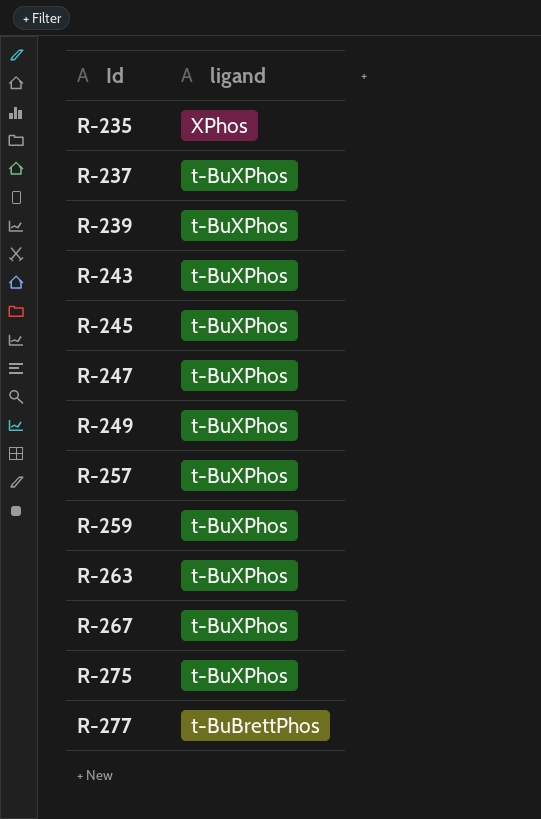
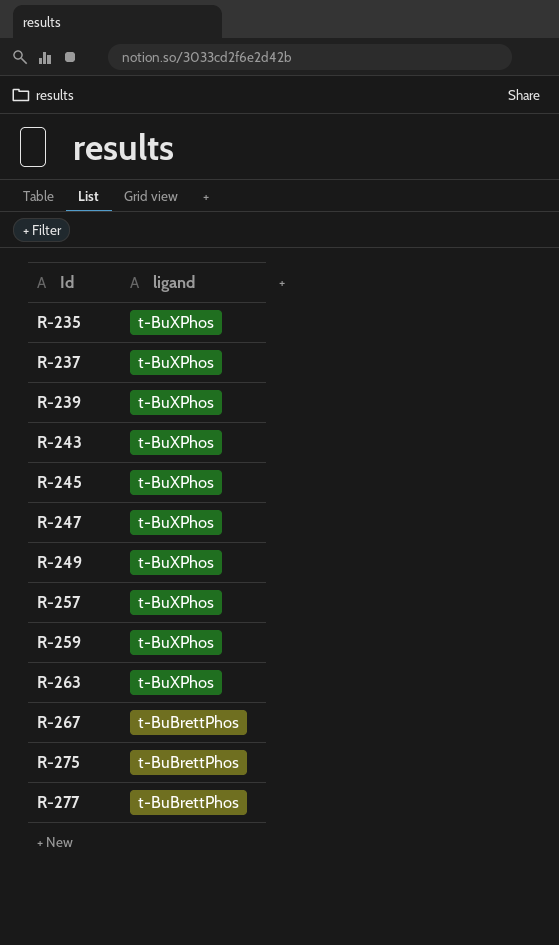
R-235 | ligand: XPhos -> t-BuXPhos
R-267 | ligand: t-BuXPhos -> t-BuBrettPhos
R-275 | ligand: t-BuXPhos -> t-BuBrettPhos

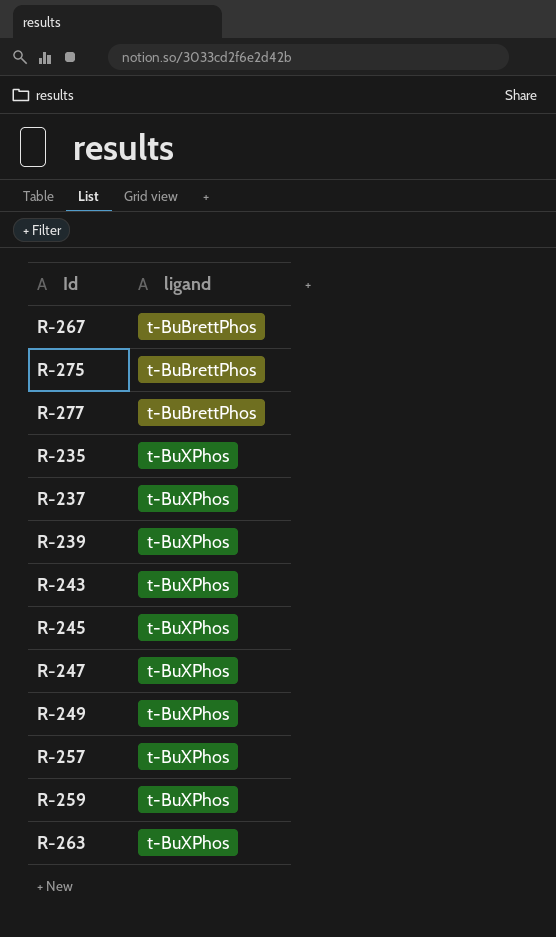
row order: Id ascending -> ligand ascending

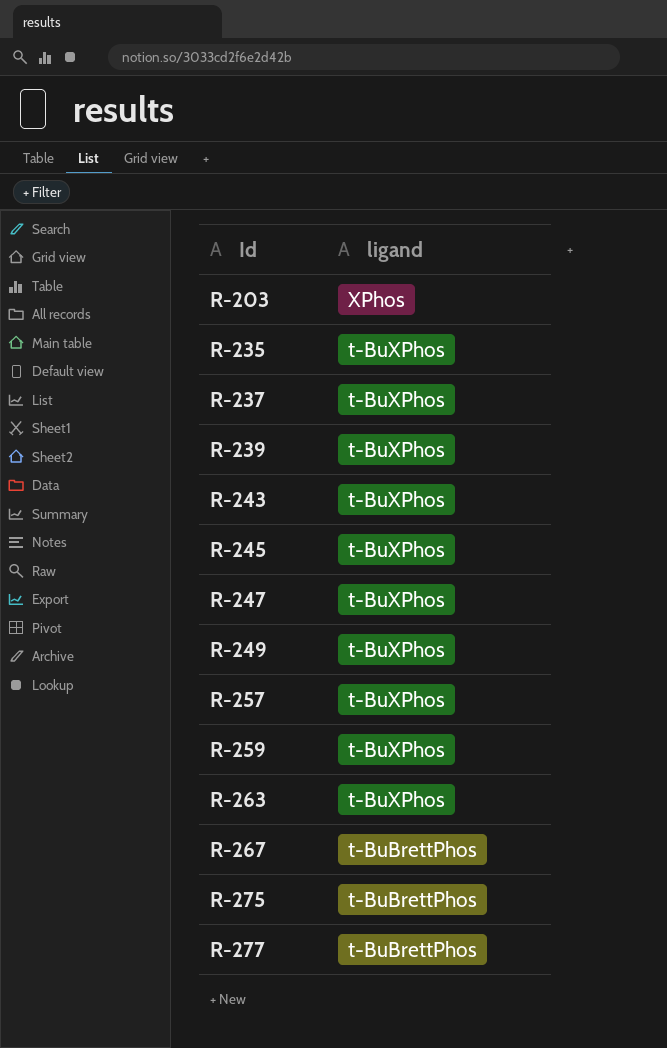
row order: ligand ascending -> Id ascending
row R-203: none -> XPhos

